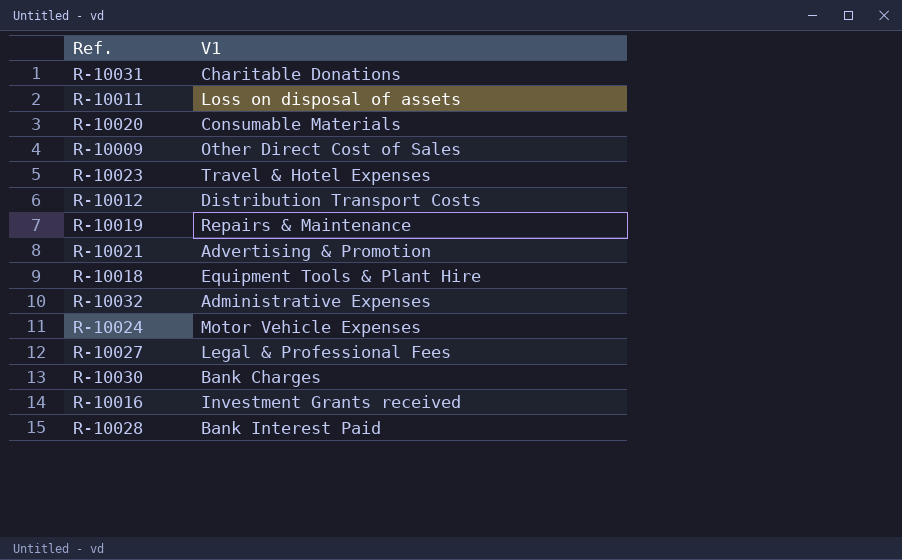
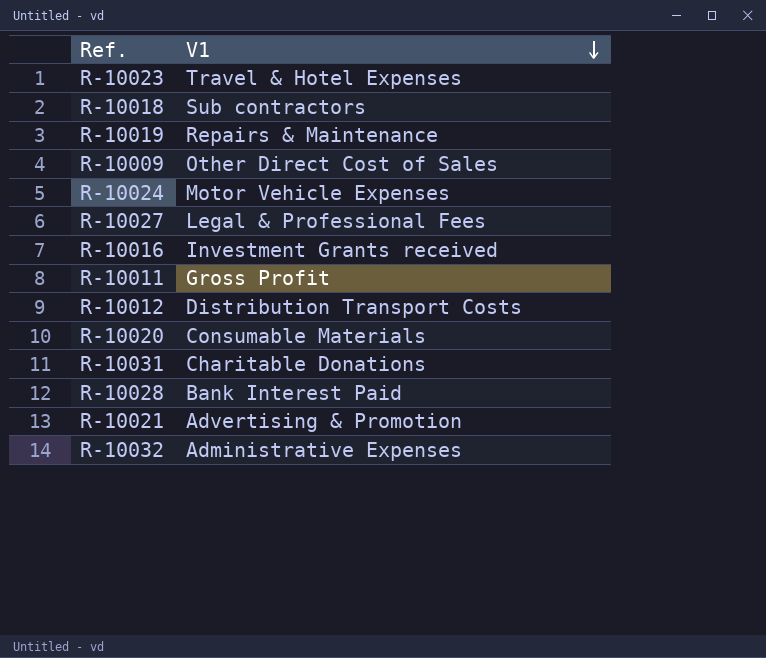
row order: none -> V1 descending
row R-10030: Bank Charges -> none
R-10018 | V1: Equipment Tools & Plant Hire -> Sub contractors
R-10011 | V1: Loss on disposal of assets -> Gross Profit

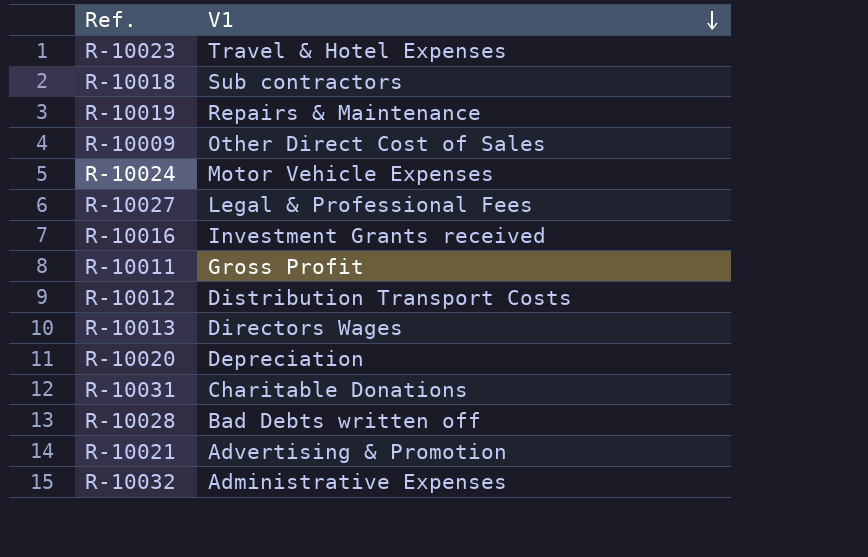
row R-10013: none -> Directors Wages
R-10020 | V1: Consumable Materials -> Depreciation
R-10028 | V1: Bank Interest Paid -> Bad Debts written off

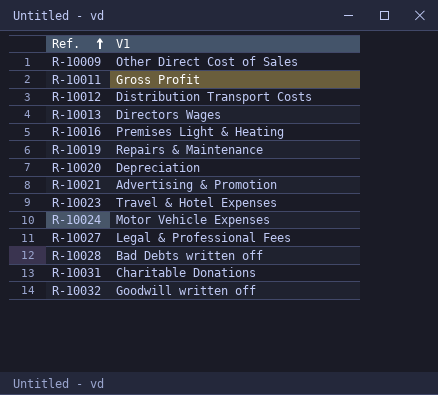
row order: V1 descending -> Ref. ascending
row R-10018: Sub contractors -> none
R-10016 | V1: Investment Grants received -> Premises Light & Heating
R-10032 | V1: Administrative Expenses -> Goodwill written off

